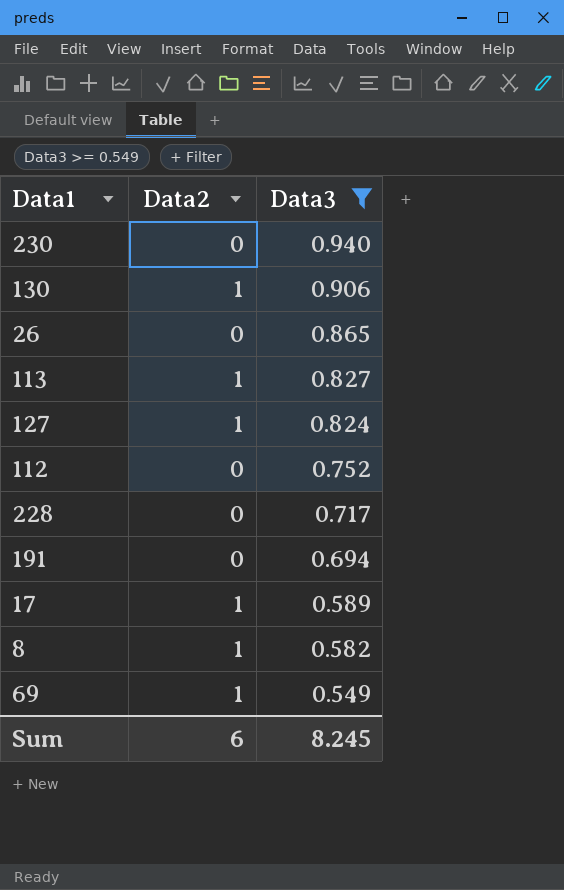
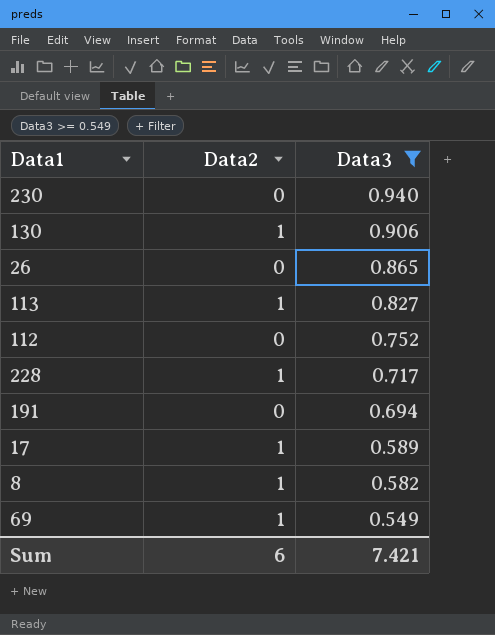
row 127: 1 | 0.824 -> none
228 | Data2: 0 -> 1
Sum | Data3: 8.245 -> 7.421

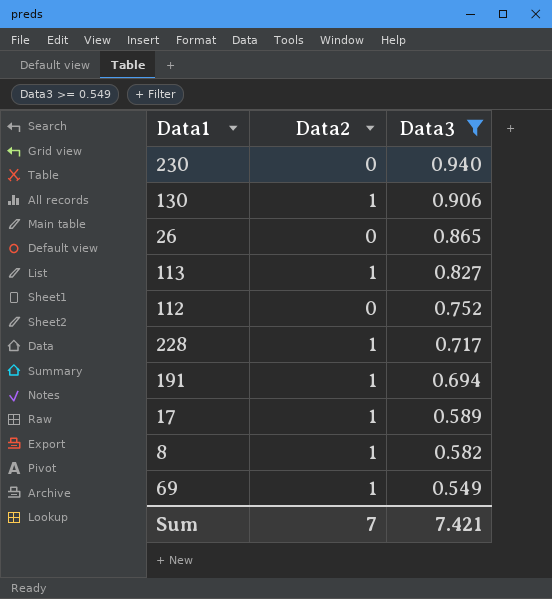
191 | Data2: 0 -> 1
Sum | Data2: 6 -> 7

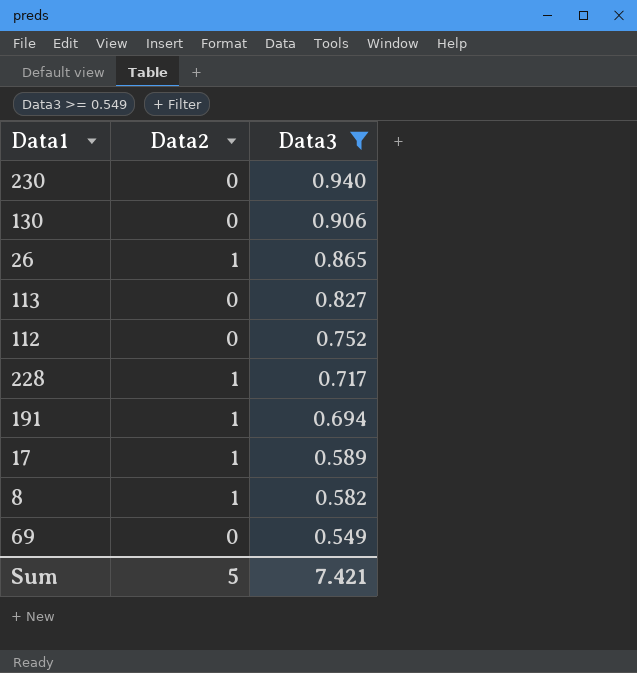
130 | Data2: 1 -> 0
26 | Data2: 0 -> 1
113 | Data2: 1 -> 0
69 | Data2: 1 -> 0
Sum | Data2: 7 -> 5

